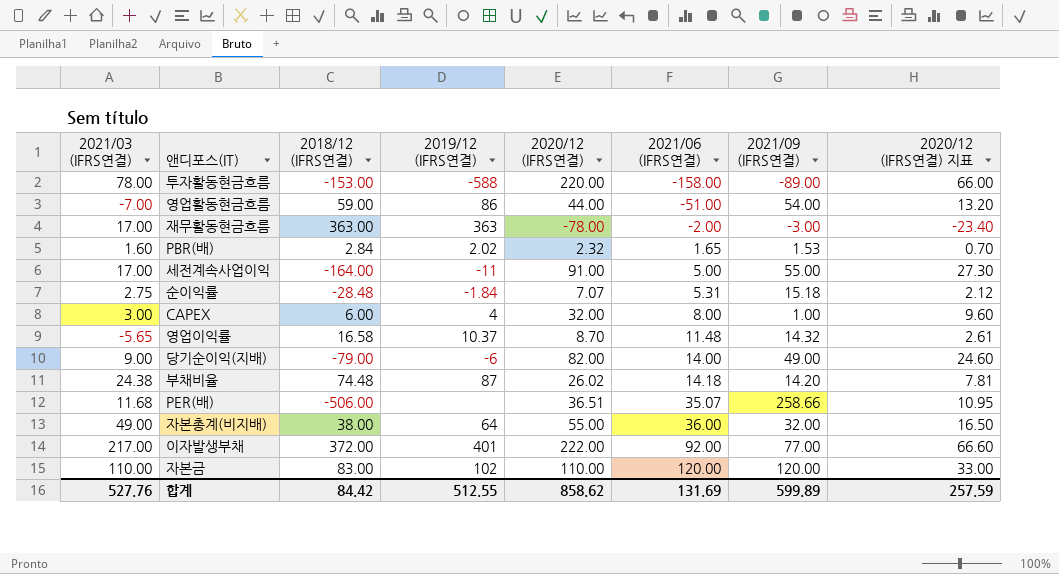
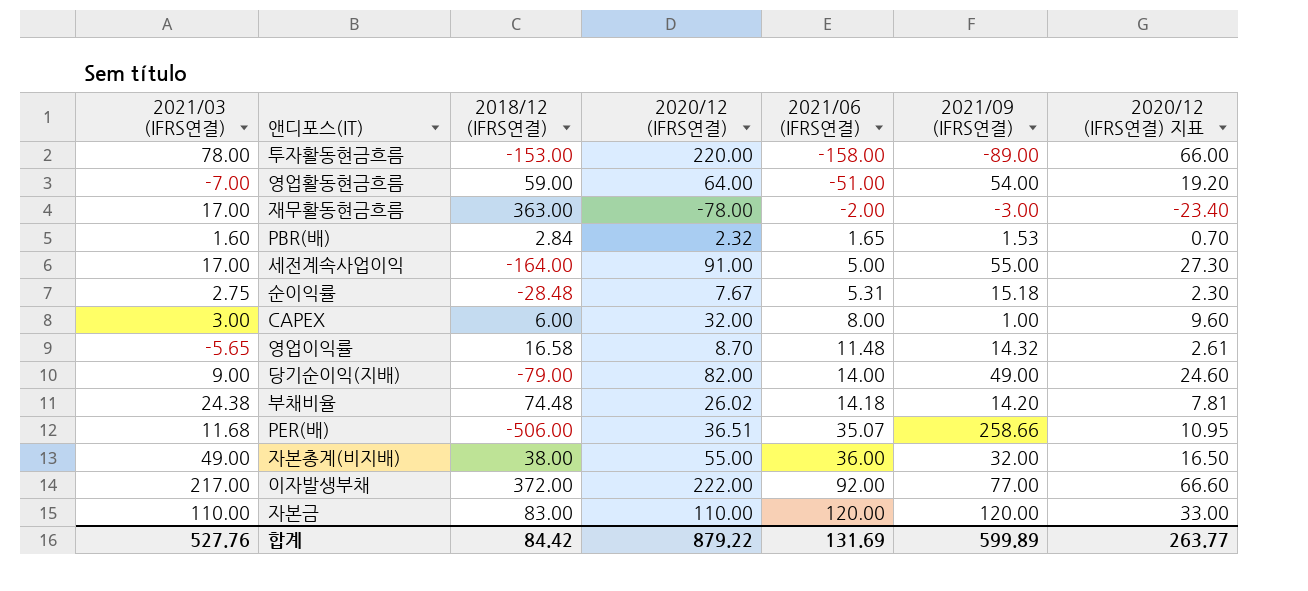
column 2019/12 (IFRS연결) | position: 4 -> none
영업활동현금흐름 | 2020/12 (IFRS연결): 44.00 -> 64.00
영업활동현금흐름 | 2020/12 (IFRS연결) 지표: 13.20 -> 19.20
순이익률 | 2020/12 (IFRS연결): 7.07 -> 7.67
순이익률 | 2020/12 (IFRS연결) 지표: 2.12 -> 2.30
합계 | 2020/12 (IFRS연결): 858.62 -> 879.22
합계 | 2020/12 (IFRS연결) 지표: 257.59 -> 263.77

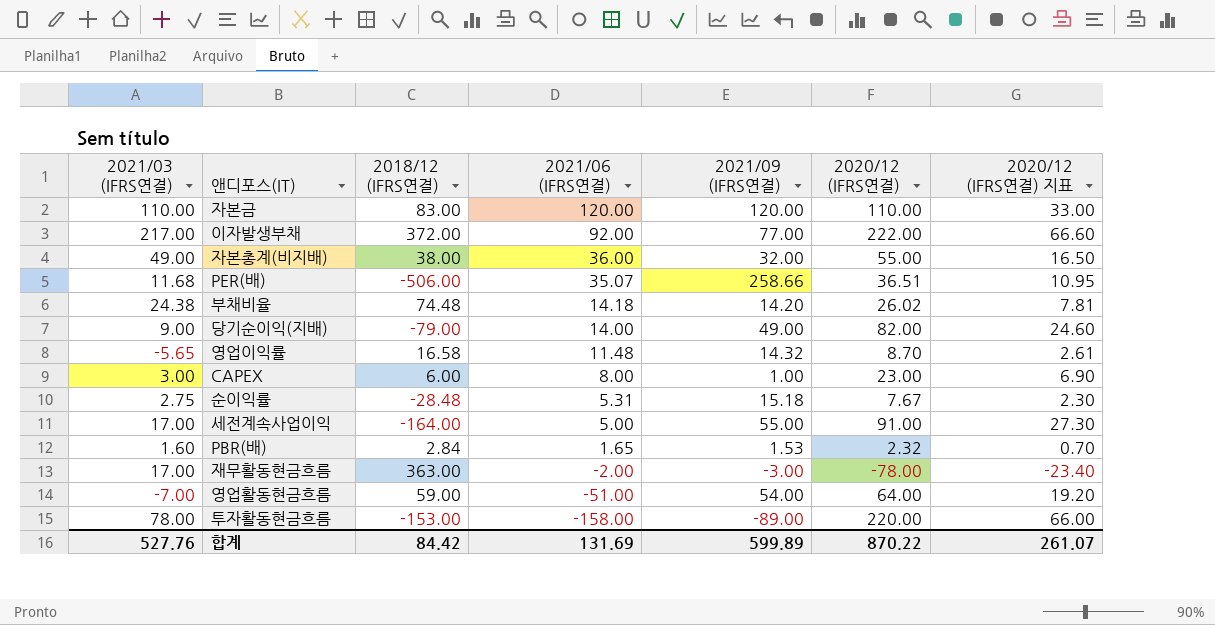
row order: 2021/06 (IFRS연결) ascending -> 2021/06 (IFRS연결) descending
column 2020/12 (IFRS연결) | position: 4 -> 6
CAPEX | 2020/12 (IFRS연결): 32.00 -> 23.00
CAPEX | 2020/12 (IFRS연결) 지표: 9.60 -> 6.90
합계 | 2020/12 (IFRS연결): 879.22 -> 870.22
합계 | 2020/12 (IFRS연결) 지표: 263.77 -> 261.07

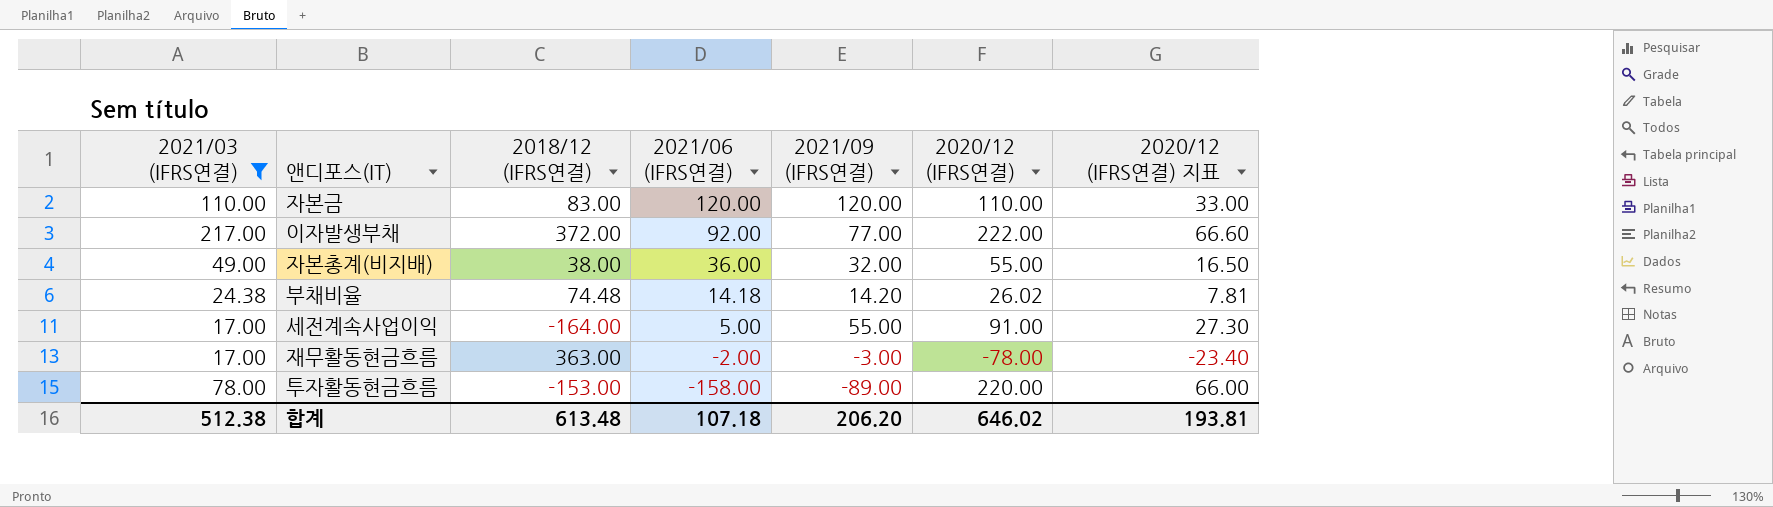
filter: none -> 2021/03 (IFRS연결) >= 17.00
합계 | 2021/03 (IFRS연결): 527.76 -> 512.38
합계 | 2018/12 (IFRS연결): 84.42 -> 613.48
합계 | 2021/06 (IFRS연결): 131.69 -> 107.18
합계 | 2021/09 (IFRS연결): 599.89 -> 206.20
합계 | 2020/12 (IFRS연결): 870.22 -> 646.02
합계 | 2020/12 (IFRS연결) 지표: 261.07 -> 193.81

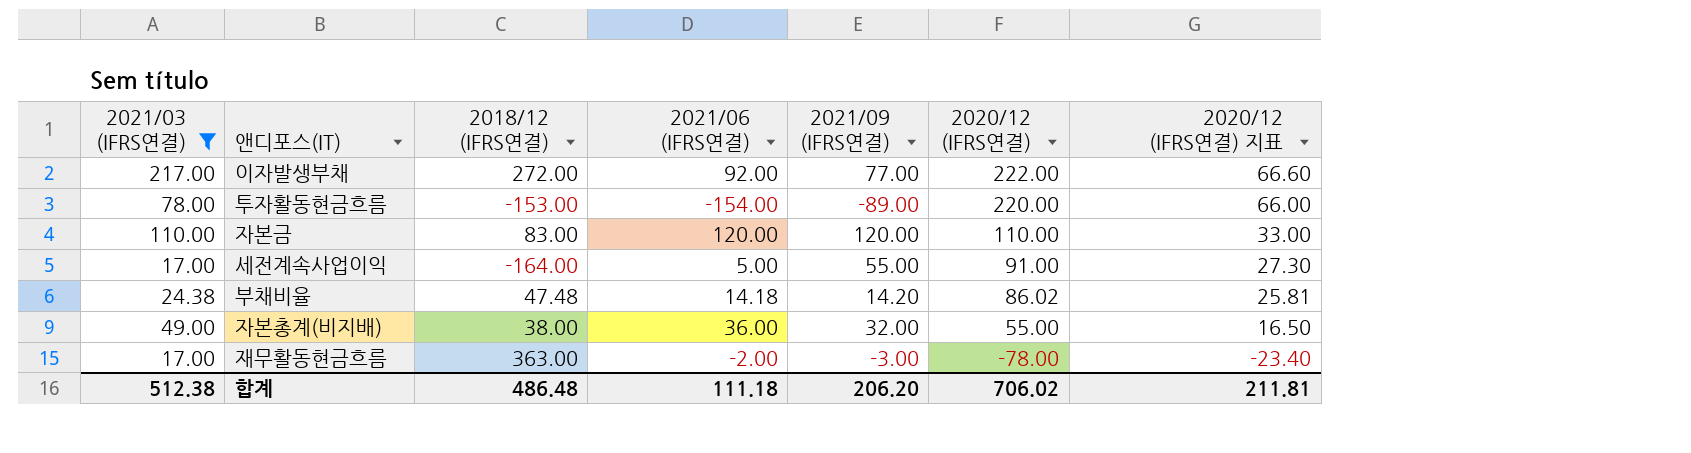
row order: 2021/06 (IFRS연결) descending -> 2020/12 (IFRS연결) descending
이자발생부채 | 2018/12 (IFRS연결): 372.00 -> 272.00
투자활동현금흐름 | 2021/06 (IFRS연결): -158.00 -> -154.00
부채비율 | 2018/12 (IFRS연결): 74.48 -> 47.48
부채비율 | 2020/12 (IFRS연결): 26.02 -> 86.02
부채비율 | 2020/12 (IFRS연결) 지표: 7.81 -> 25.81
합계 | 2018/12 (IFRS연결): 613.48 -> 486.48
합계 | 2021/06 (IFRS연결): 107.18 -> 111.18
합계 | 2020/12 (IFRS연결): 646.02 -> 706.02
합계 | 2020/12 (IFRS연결) 지표: 193.81 -> 211.81

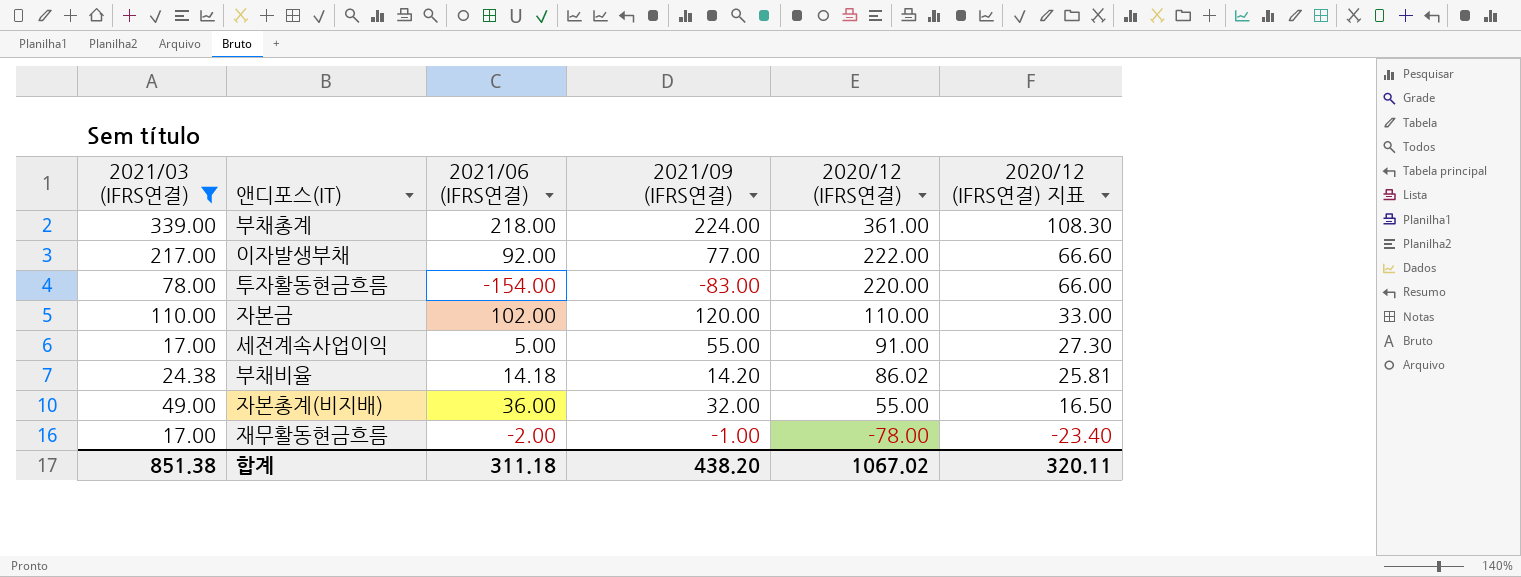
column 2018/12 (IFRS연결) | position: 3 -> none
row 부채총계: none -> 339.00 | 218.00 | 224.00 | 361.00 | 108.30
투자활동현금흐름 | 2021/09 (IFRS연결): -89.00 -> -83.00
자본금 | 2021/06 (IFRS연결): 120.00 -> 102.00
재무활동현금흐름 | 2021/09 (IFRS연결): -3.00 -> -1.00
합계 | 2021/03 (IFRS연결): 512.38 -> 851.38
합계 | 2021/06 (IFRS연결): 111.18 -> 311.18
합계 | 2021/09 (IFRS연결): 206.20 -> 438.20
합계 | 2020/12 (IFRS연결): 706.02 -> 1067.02
합계 | 2020/12 (IFRS연결) 지표: 211.81 -> 320.11

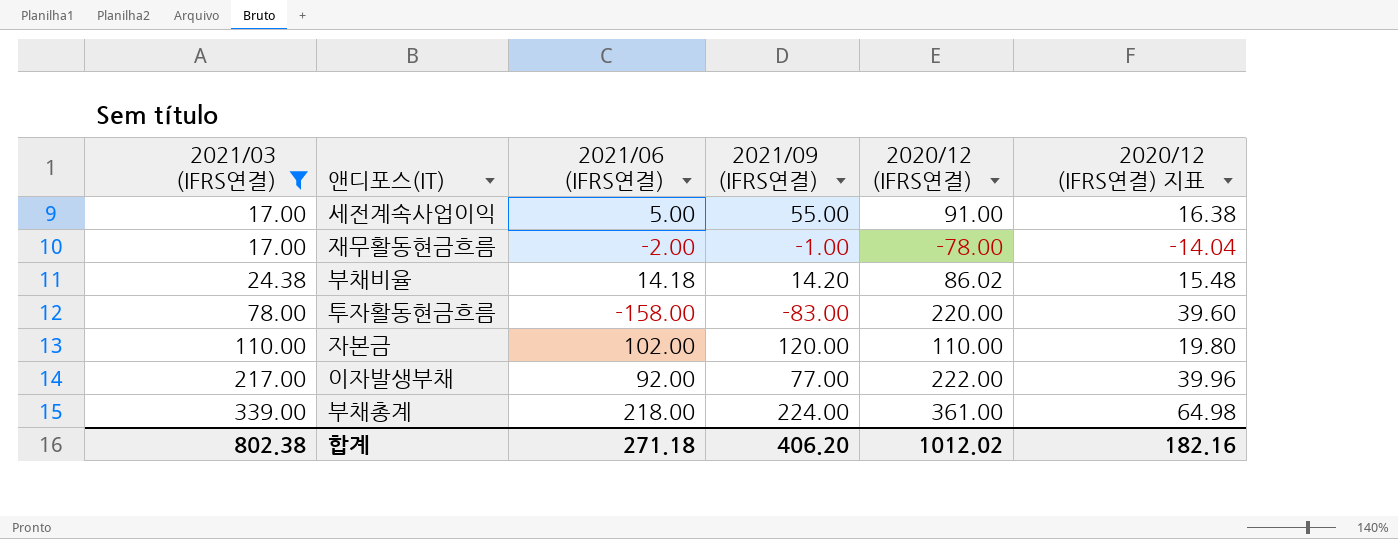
row order: 2020/12 (IFRS연결) descending -> 2021/03 (IFRS연결) ascending
column 2020/12 (IFRS연결) 지표 | formula: [2020/12 (IFRS연결)] * 0.3 -> [2020/12 (IFRS연결)] * 0.18
row 자본총계(비지배): 49.00 | 36.00 | 32.00 | 55.00 | 16.50 -> none
투자활동현금흐름 | 2021/06 (IFRS연결): -154.00 -> -158.00
합계 | 2021/03 (IFRS연결): 851.38 -> 802.38
합계 | 2021/06 (IFRS연결): 311.18 -> 271.18
합계 | 2021/09 (IFRS연결): 438.20 -> 406.20
합계 | 2020/12 (IFRS연결): 1067.02 -> 1012.02
합계 | 2020/12 (IFRS연결) 지표: 320.11 -> 182.16

